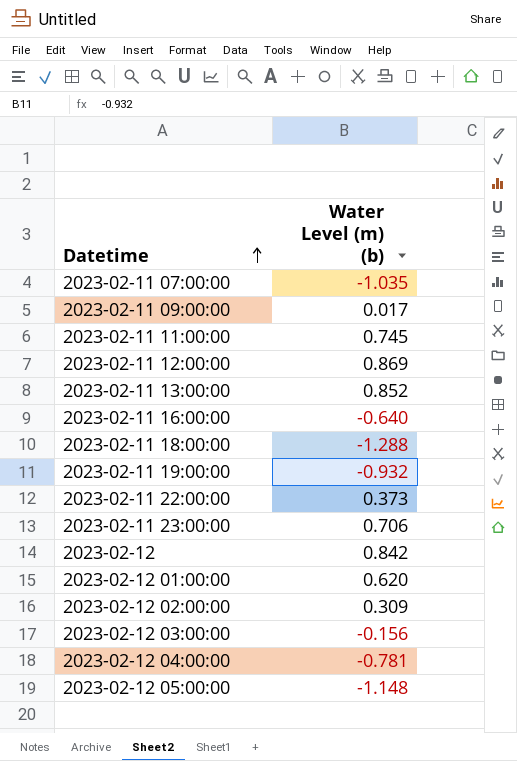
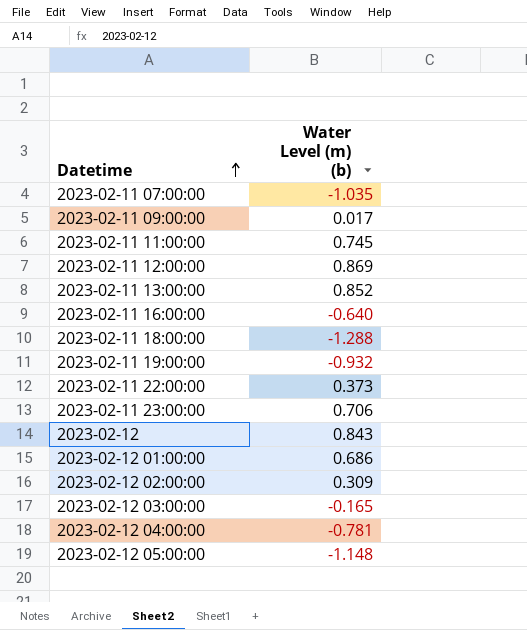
2023-02-12 | Water Level (m) (b): 0.842 -> 0.843
2023-02-12 01:00:00 | Water Level (m) (b): 0.620 -> 0.686
2023-02-12 03:00:00 | Water Level (m) (b): -0.156 -> -0.165

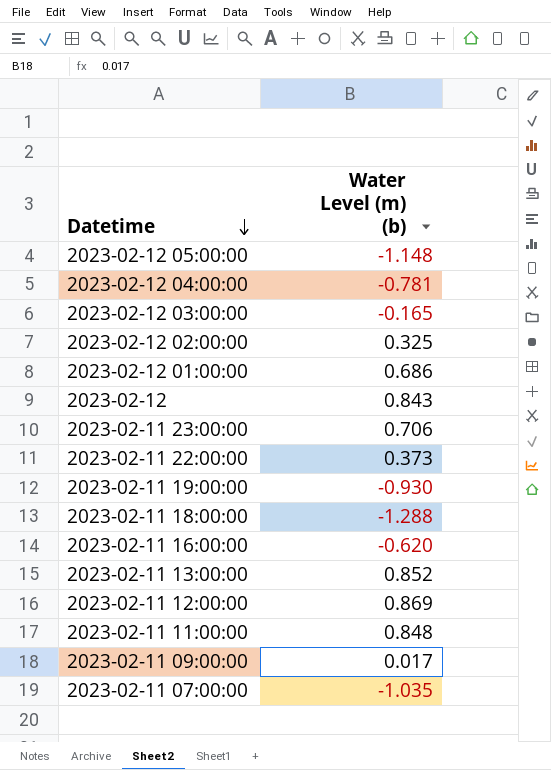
row order: Datetime ascending -> Datetime descending
2023-02-12 02:00:00 | Water Level (m) (b): 0.309 -> 0.325
2023-02-11 19:00:00 | Water Level (m) (b): -0.932 -> -0.930
2023-02-11 16:00:00 | Water Level (m) (b): -0.640 -> -0.620
2023-02-11 11:00:00 | Water Level (m) (b): 0.745 -> 0.848

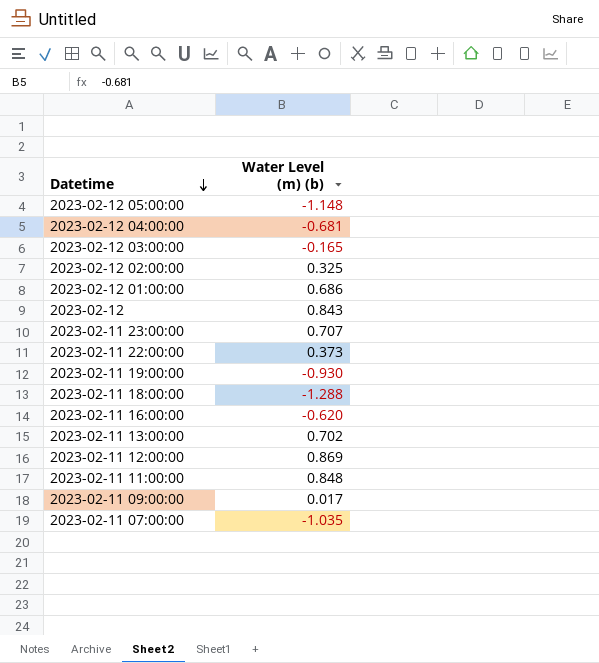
2023-02-12 04:00:00 | Water Level (m) (b): -0.781 -> -0.681
2023-02-11 23:00:00 | Water Level (m) (b): 0.706 -> 0.707
2023-02-11 13:00:00 | Water Level (m) (b): 0.852 -> 0.702

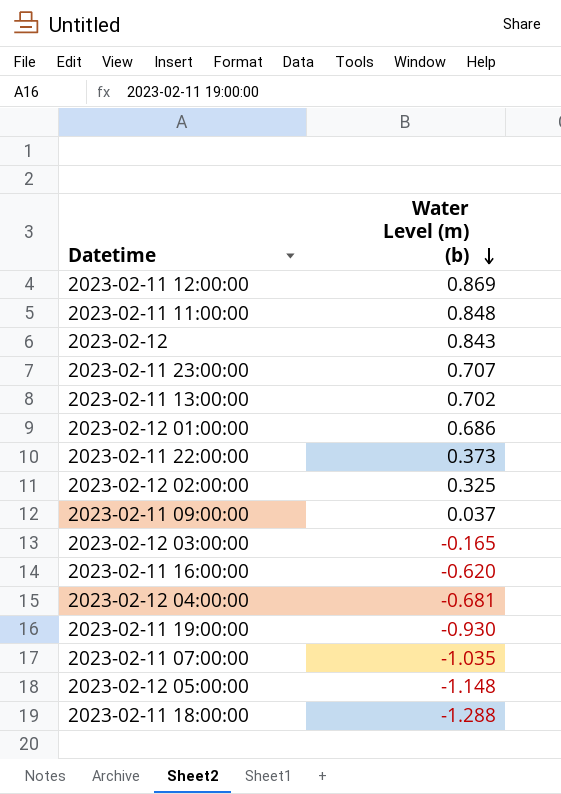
row order: Datetime descending -> Water Level (m) (b) descending
2023-02-11 09:00:00 | Water Level (m) (b): 0.017 -> 0.037

